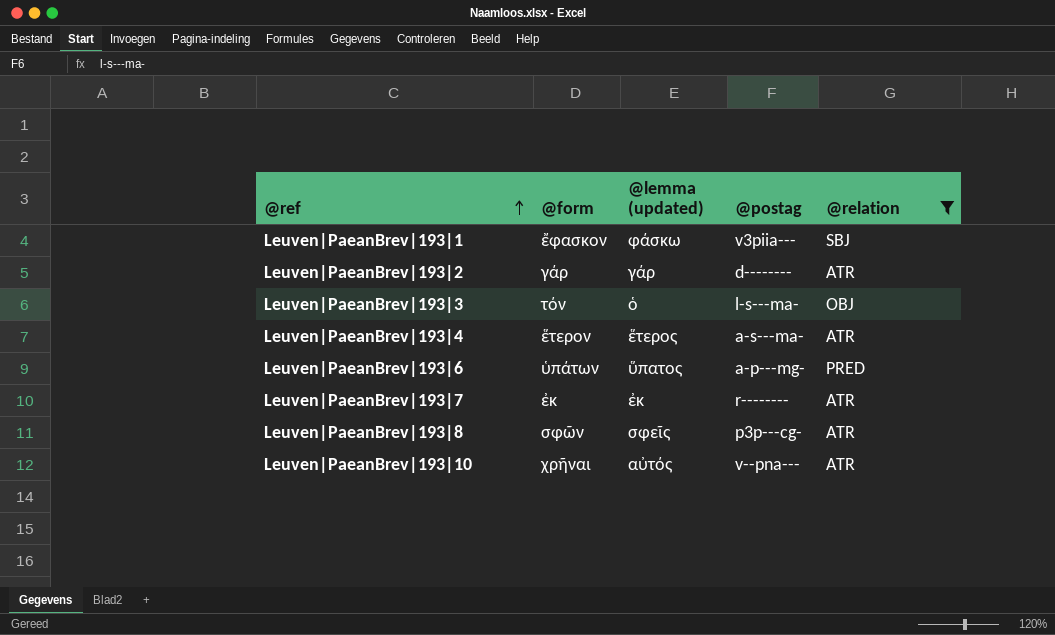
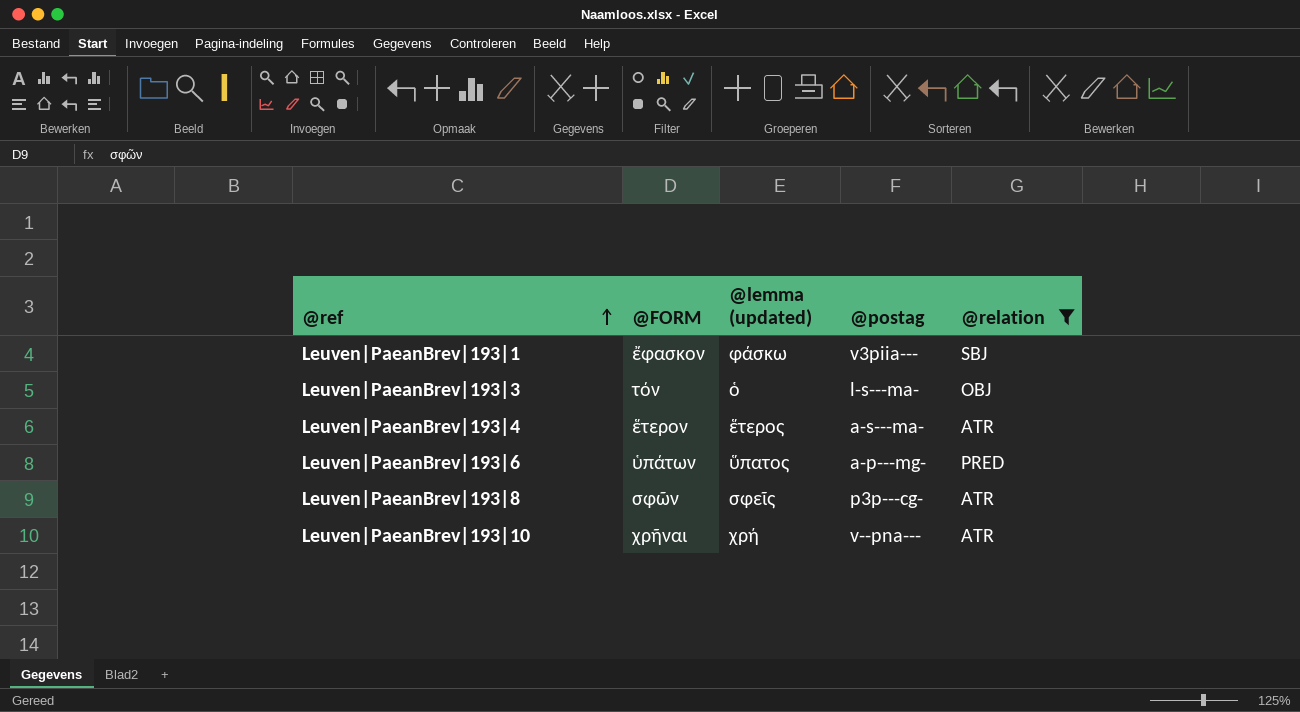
column name: @form -> @FORM
row Leuven|PaeanBrev|193|2: γάρ | γάρ | d-------- | ATR -> none
row Leuven|PaeanBrev|193|7: ἐκ | ἐκ | r-------- | ATR -> none
Leuven|PaeanBrev|193|10 | @lemma (updated): αὐτός -> χρή

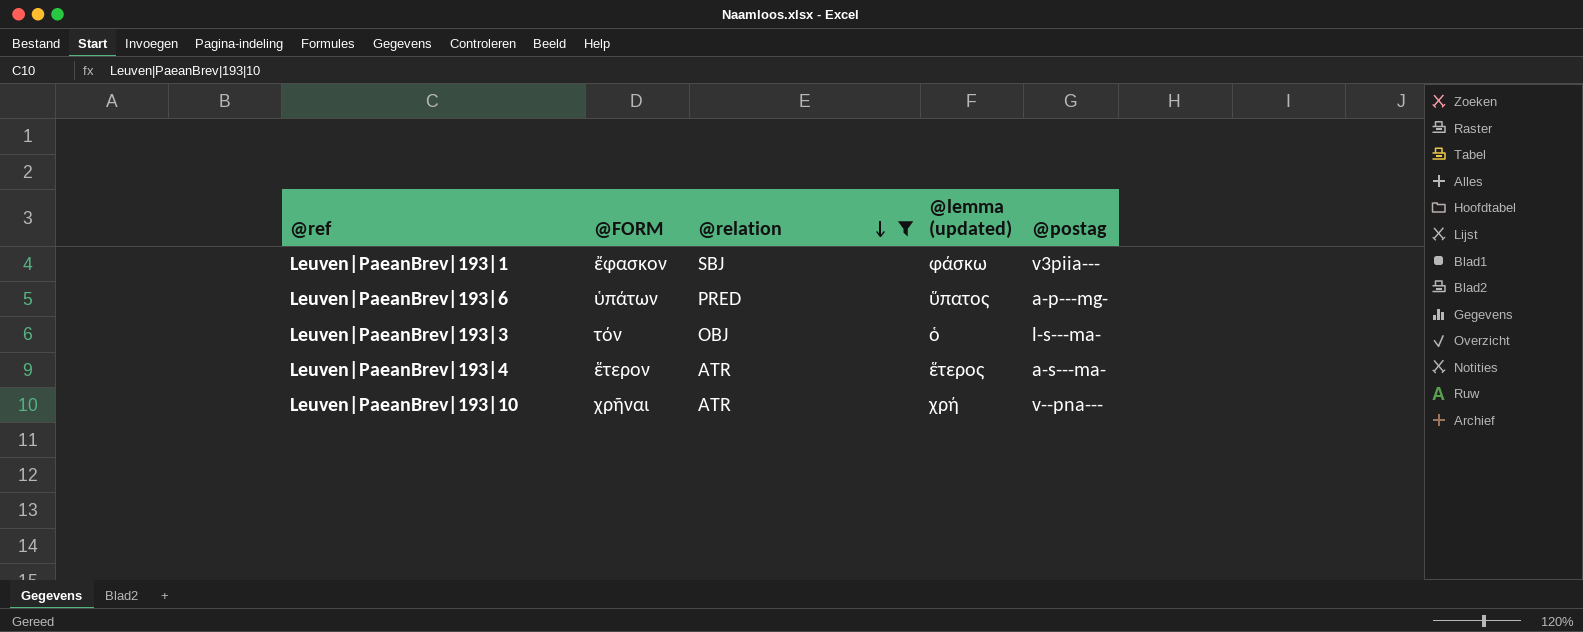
row order: @ref ascending -> @relation descending
column @relation | position: 5 -> 3
row Leuven|PaeanBrev|193|8: σφῶν | σφεῖς | p3p---cg- | ATR -> none

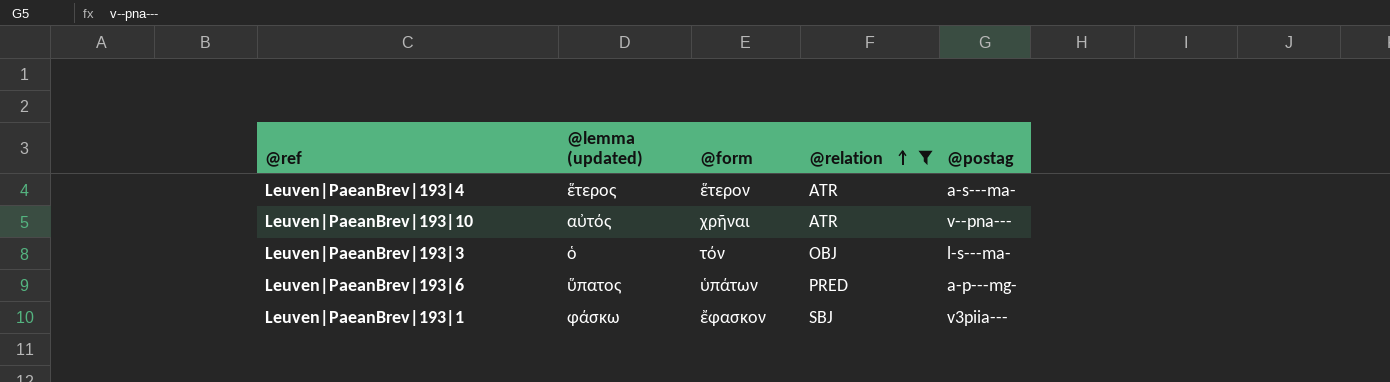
row order: @relation descending -> @relation ascending
column @lemma (updated) | position: 4 -> 2
column name: @FORM -> @form
Leuven|PaeanBrev|193|10 | @lemma (updated): χρή -> αὐτός

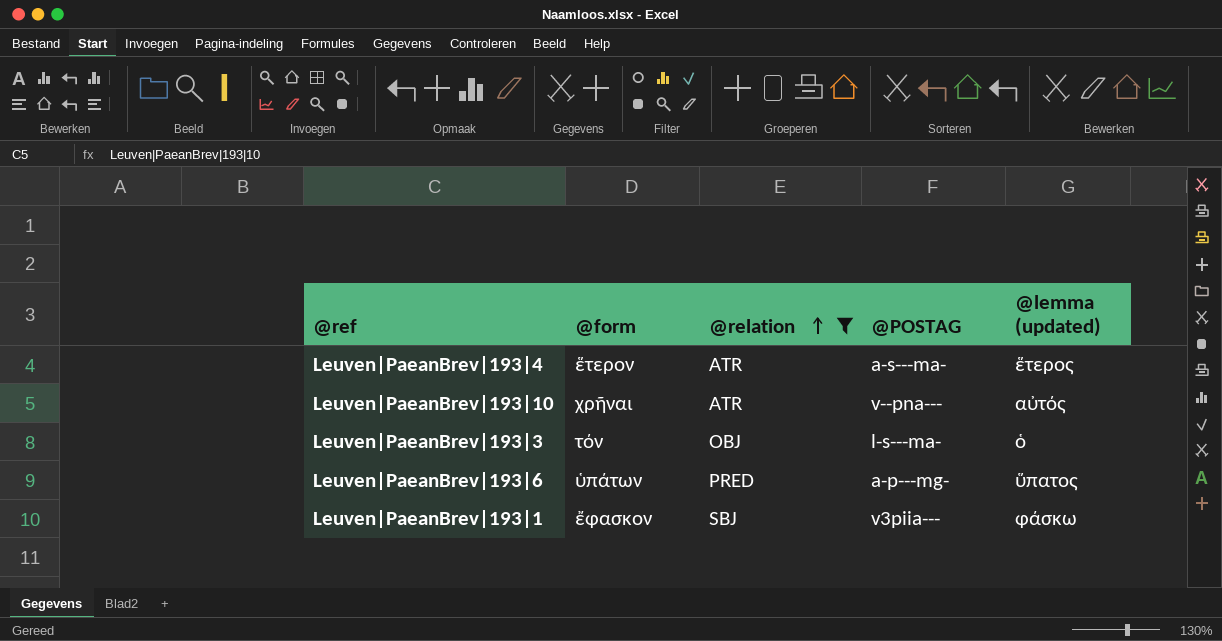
column name: @postag -> @POSTAG
column @lemma (updated) | position: 2 -> 5

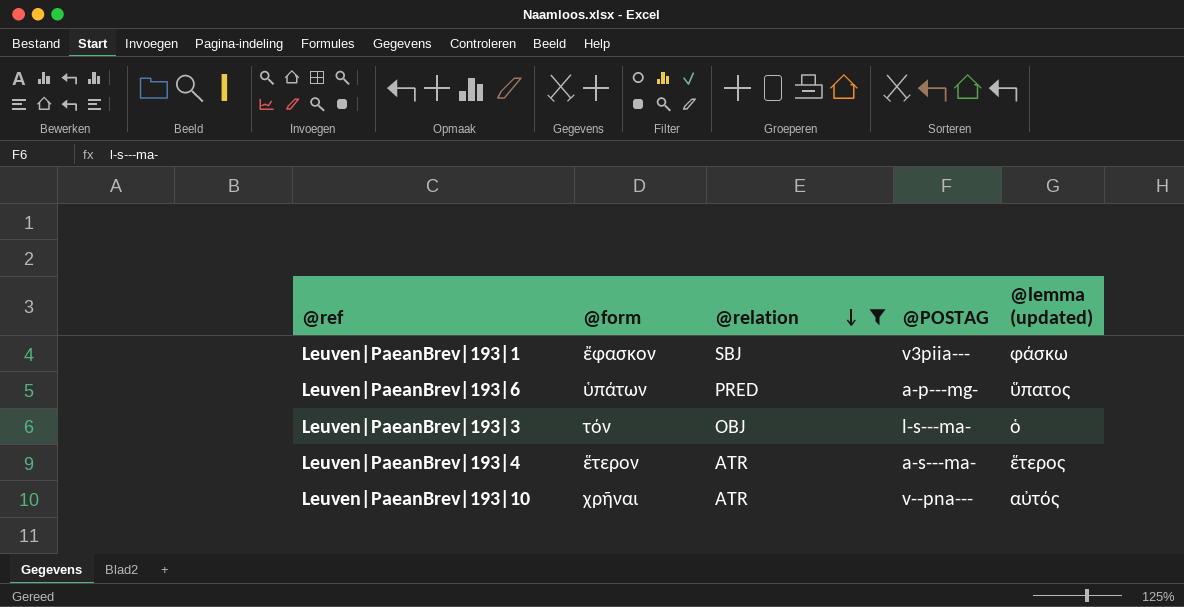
row order: @relation ascending -> @relation descending

